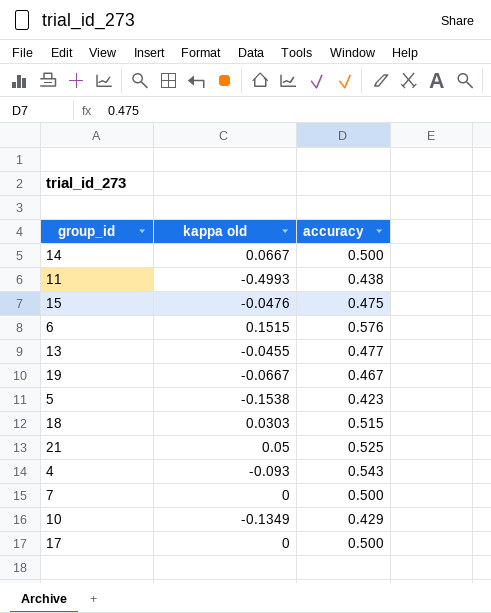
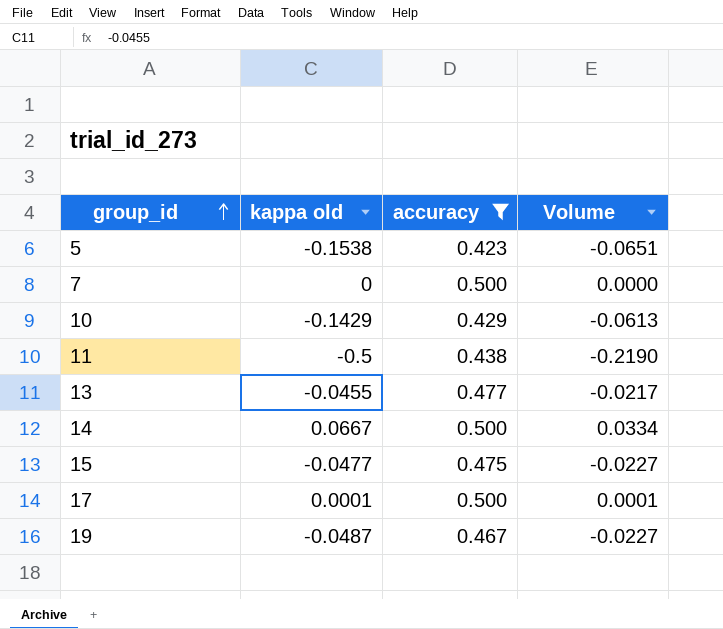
filter: none -> accuracy <= 0.500
row order: none -> group_id ascending
column Volume | formula: none -> [kappa old] * [accuracy]
10 | kappa old: -0.1349 -> -0.1429
11 | kappa old: -0.4993 -> -0.5
15 | kappa old: -0.0476 -> -0.0477
17 | kappa old: 0 -> 0.0001
19 | kappa old: -0.0667 -> -0.0487

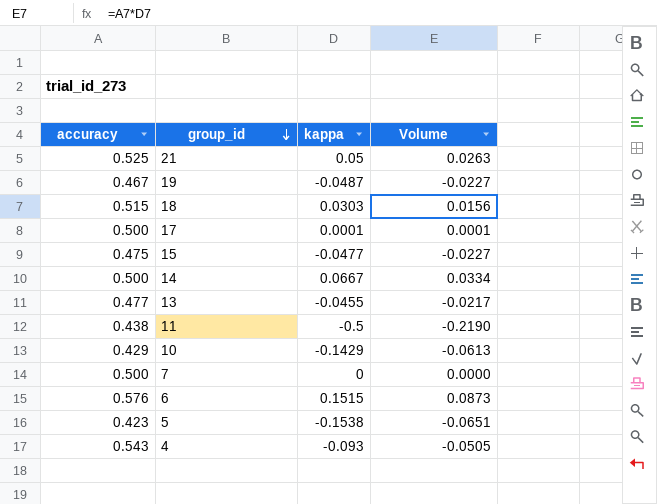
filter: accuracy <= 0.500 -> none
row order: group_id ascending -> group_id descending
column accuracy | position: 3 -> 1
column name: kappa old -> kappa

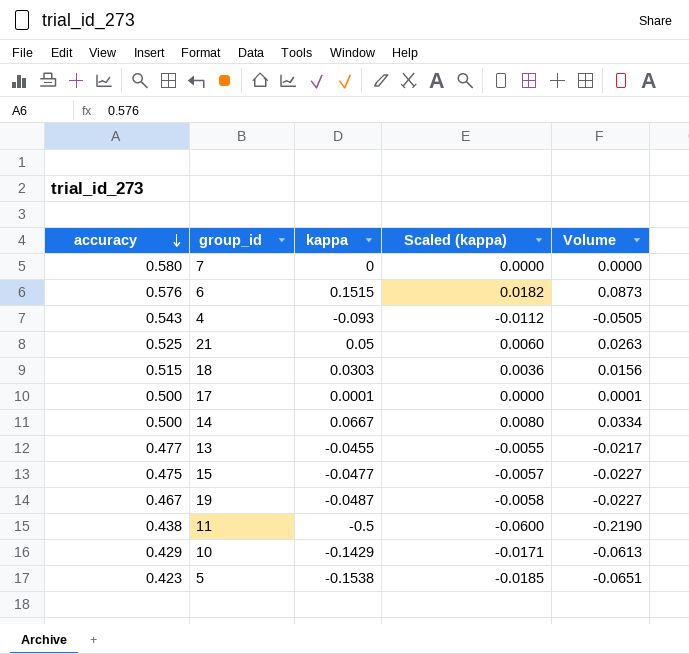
row order: group_id descending -> accuracy descending
column Scaled (kappa) | formula: none -> [kappa] * 0.12
7 | accuracy: 0.500 -> 0.580

